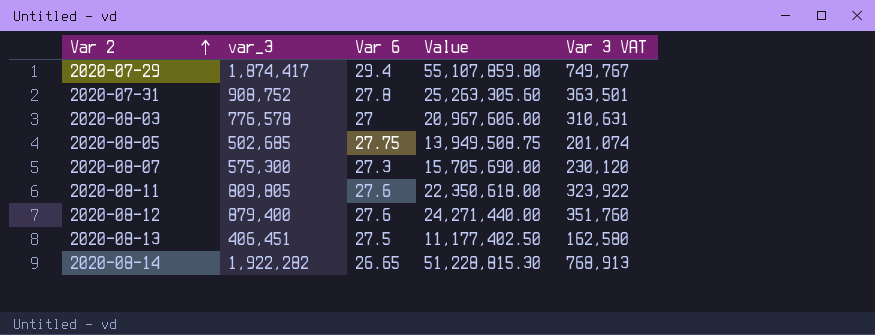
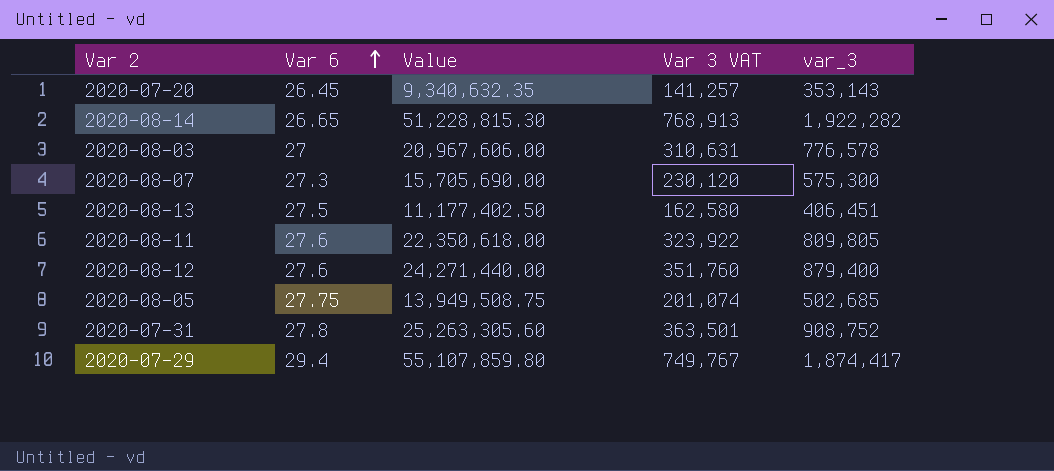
row order: Var 2 ascending -> Var 6 ascending
column var_3 | position: 2 -> 5
row 2020-07-20: none -> 26.45 | 9,340,632.35 | 141,257 | 353,143

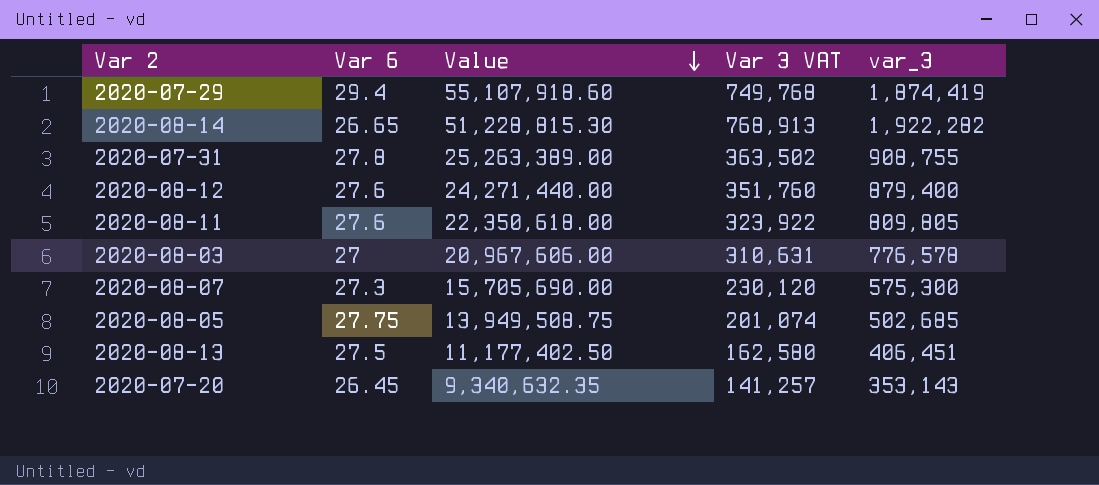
row order: Var 6 ascending -> Value descending
2020-07-29 | Value: 55,107,859.80 -> 55,107,918.60
2020-07-29 | Var 3 VAT: 749,767 -> 749,768
2020-07-29 | var_3: 1,874,417 -> 1,874,419
2020-07-31 | Value: 25,263,305.60 -> 25,263,389.00
2020-07-31 | Var 3 VAT: 363,501 -> 363,502
2020-07-31 | var_3: 908,752 -> 908,755

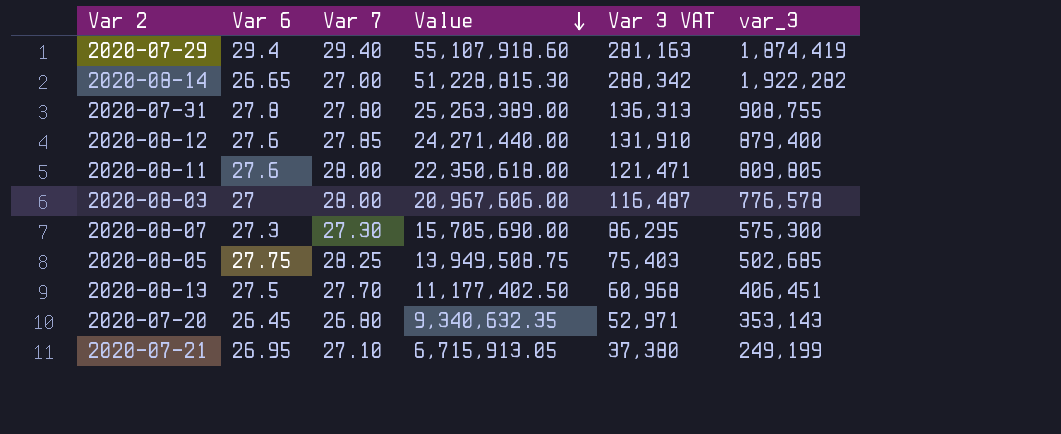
column Var 7 | position: none -> 3
column Var 3 VAT | formula: [var_3] * 0.4 -> [var_3] * 0.15
row 2020-07-21: none -> 26.95 | 27.10 | 6,715,913.05 | 37,380 | 249,199

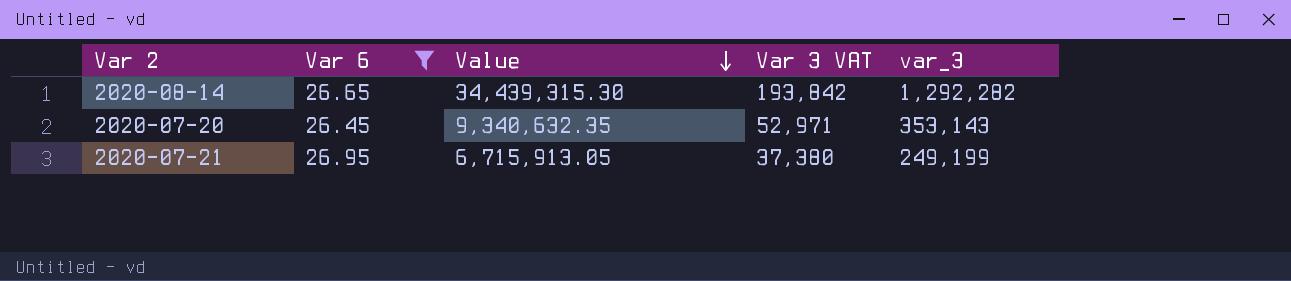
filter: none -> Var 6 <= 26.95
column Var 7 | position: 3 -> none
2020-08-14 | Value: 51,228,815.30 -> 34,439,315.30
2020-08-14 | Var 3 VAT: 288,342 -> 193,842
2020-08-14 | var_3: 1,922,282 -> 1,292,282

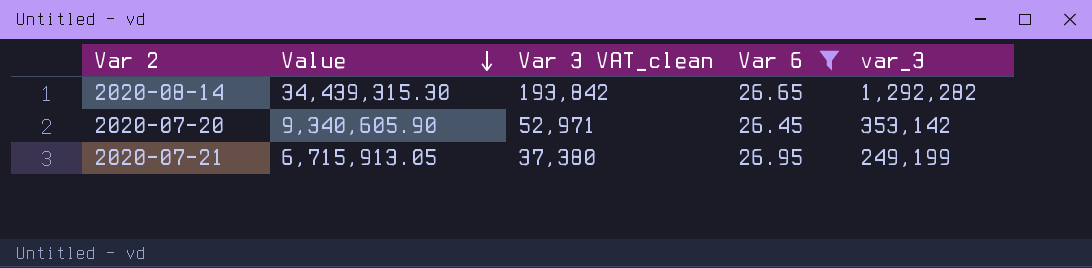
column name: Var 3 VAT -> Var 3 VAT_clean
column Var 6 | position: 2 -> 4
2020-07-20 | Value: 9,340,632.35 -> 9,340,605.90
2020-07-20 | var_3: 353,143 -> 353,142

